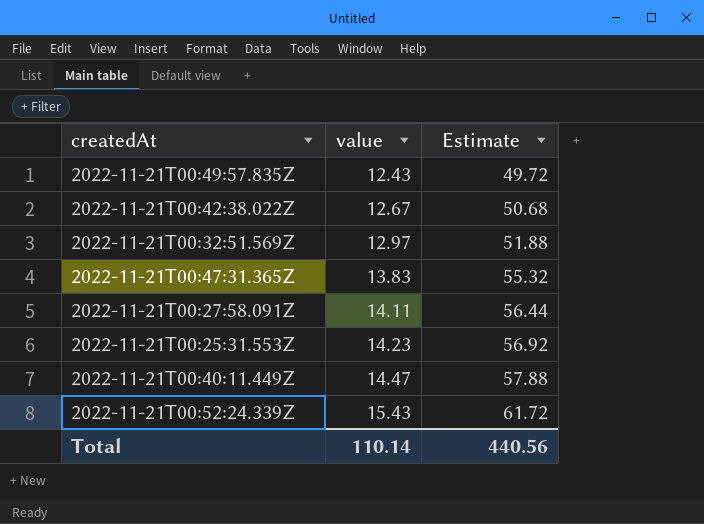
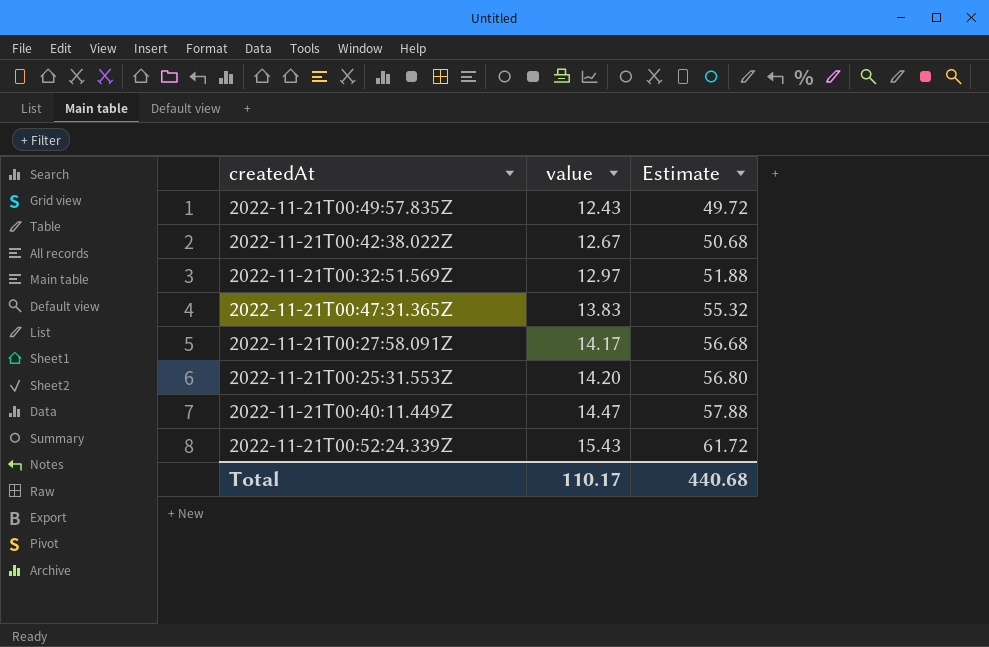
2022-11-21T00:27:58.091Z | value: 14.11 -> 14.17
2022-11-21T00:27:58.091Z | Estimate: 56.44 -> 56.68
2022-11-21T00:25:31.553Z | value: 14.23 -> 14.20
2022-11-21T00:25:31.553Z | Estimate: 56.92 -> 56.80
Total | value: 110.14 -> 110.17
Total | Estimate: 440.56 -> 440.68

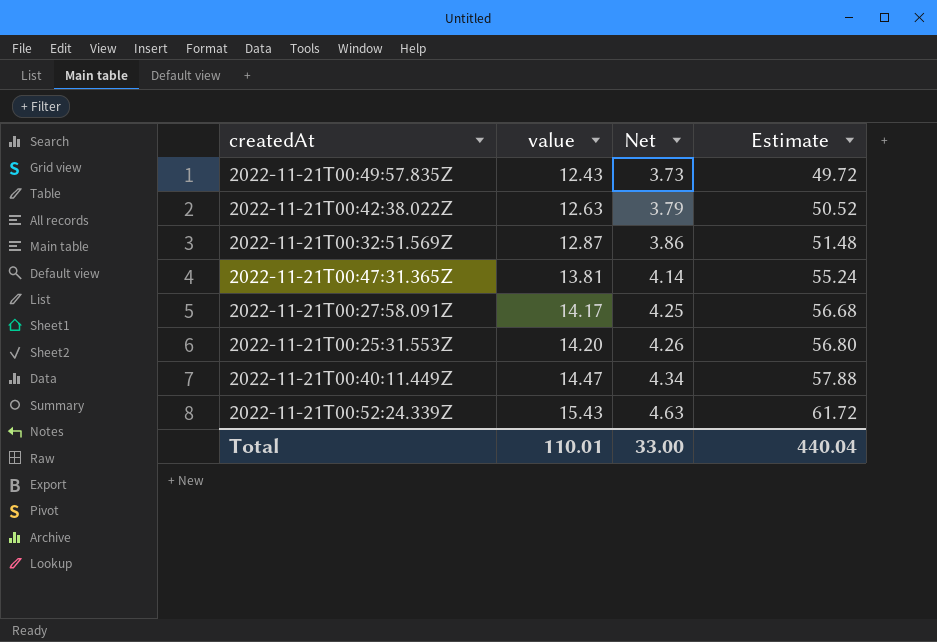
column Net | formula: none -> [value] * 0.3
2022-11-21T00:42:38.022Z | value: 12.67 -> 12.63
2022-11-21T00:42:38.022Z | Estimate: 50.68 -> 50.52
2022-11-21T00:32:51.569Z | value: 12.97 -> 12.87
2022-11-21T00:32:51.569Z | Estimate: 51.88 -> 51.48
2022-11-21T00:47:31.365Z | value: 13.83 -> 13.81
2022-11-21T00:47:31.365Z | Estimate: 55.32 -> 55.24
Total | value: 110.17 -> 110.01
Total | Estimate: 440.68 -> 440.04

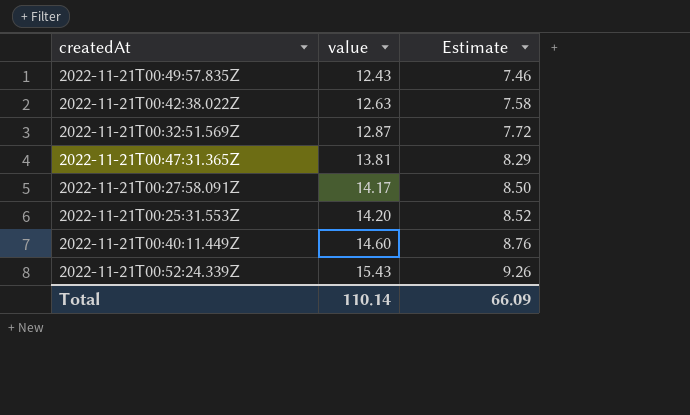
column Net | formula: [value] * 0.3 -> none
column Estimate | formula: [value] * 4 -> [value] * 0.6
2022-11-21T00:40:11.449Z | value: 14.47 -> 14.60
Total | value: 110.01 -> 110.14
Total | Estimate: 440.04 -> 66.09

